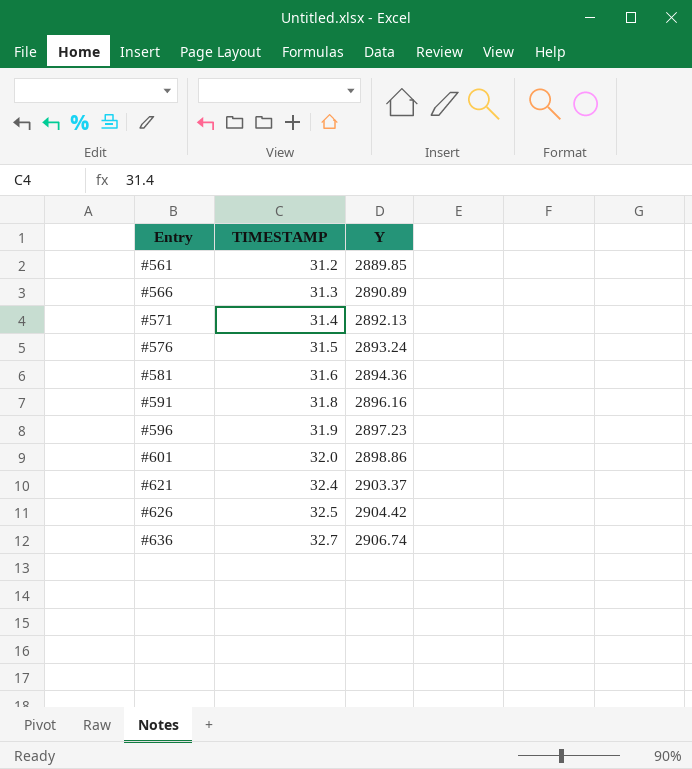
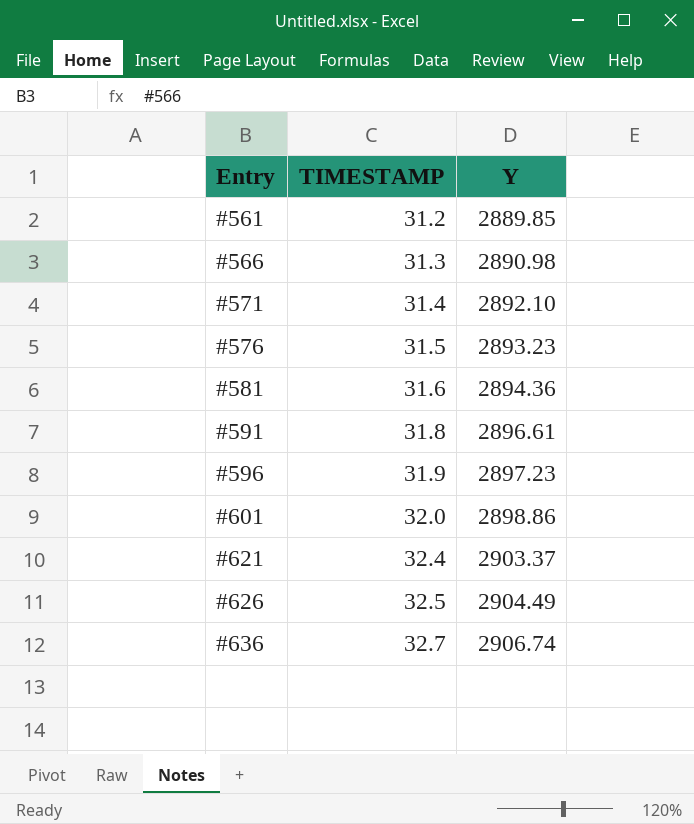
#566 | Y: 2890.89 -> 2890.98
#571 | Y: 2892.13 -> 2892.10
#576 | Y: 2893.24 -> 2893.23
#591 | Y: 2896.16 -> 2896.61
#626 | Y: 2904.42 -> 2904.49

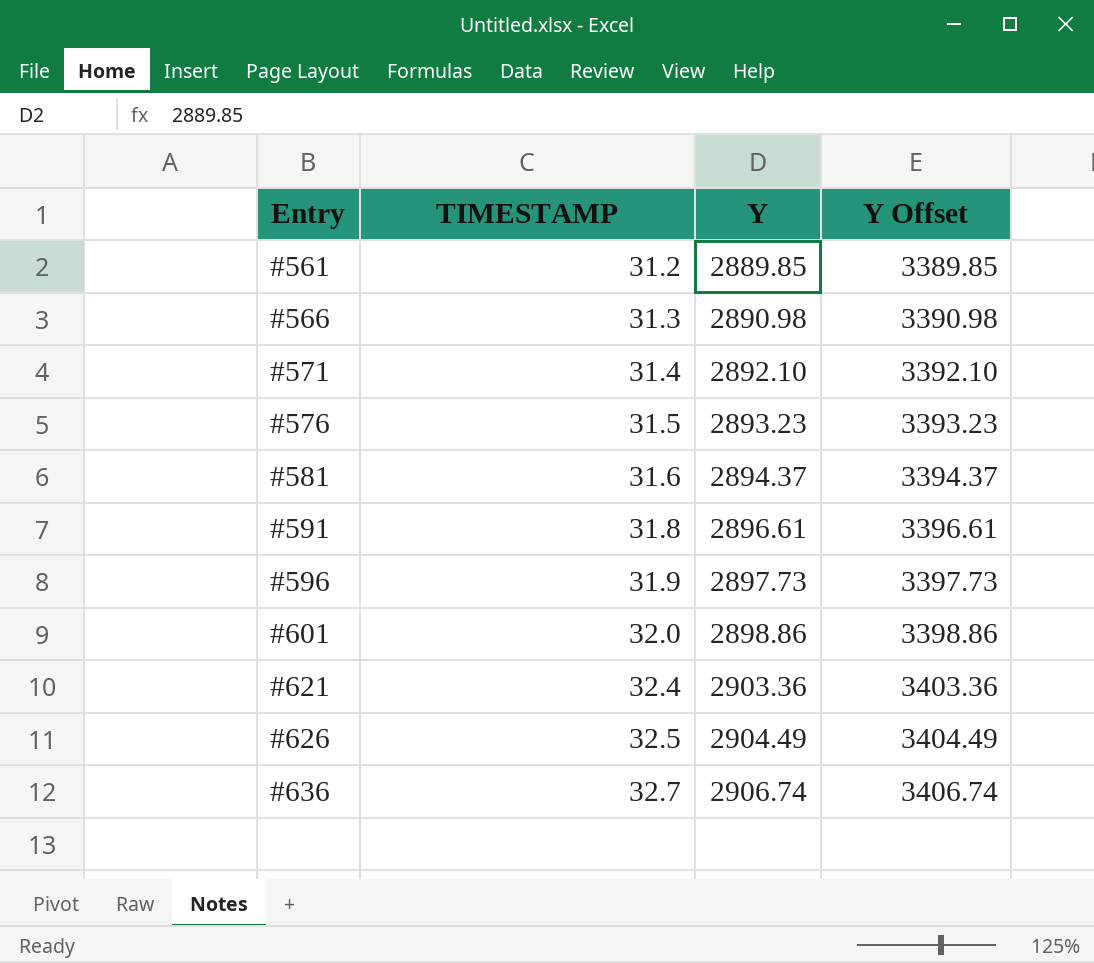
column Y Offset | formula: none -> [Y] + 500
#581 | Y: 2894.36 -> 2894.37
#596 | Y: 2897.23 -> 2897.73
#621 | Y: 2903.37 -> 2903.36

